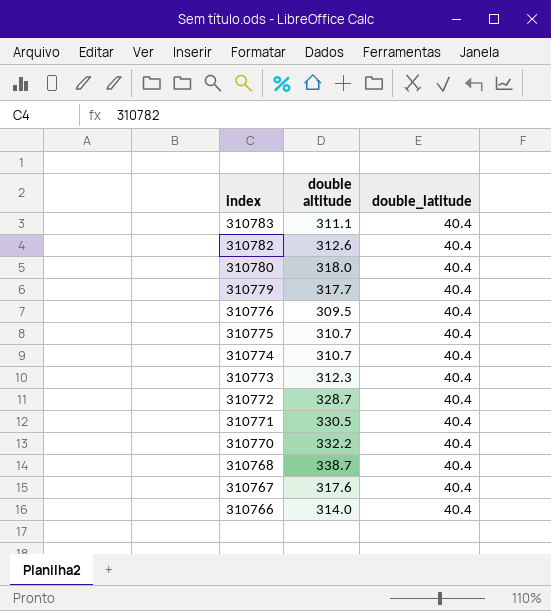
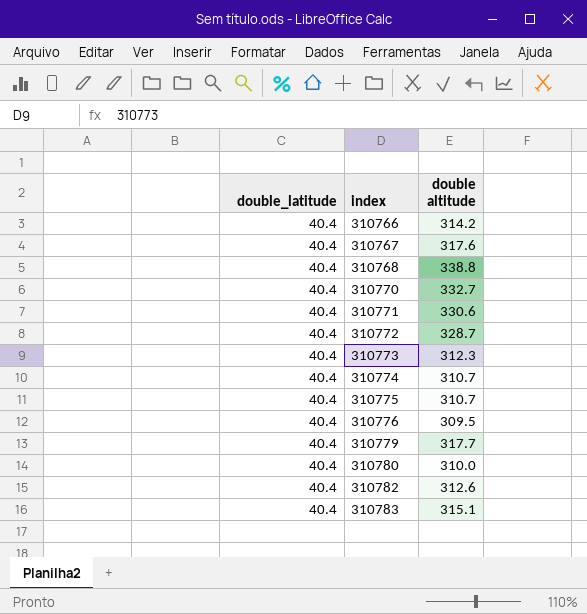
row order: index descending -> index ascending
column double_latitude | position: 3 -> 1
310766 | double altitude: 314.0 -> 314.2
310768 | double altitude: 338.7 -> 338.8
310770 | double altitude: 332.2 -> 332.7
310771 | double altitude: 330.5 -> 330.6
310780 | double altitude: 318.0 -> 310.0
310783 | double altitude: 311.1 -> 315.1

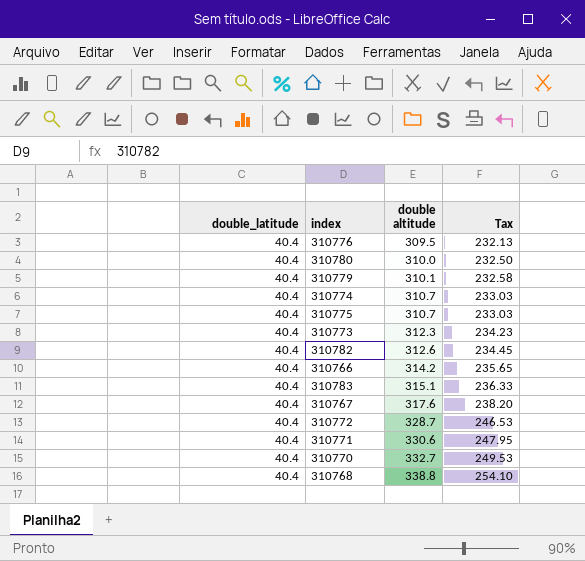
row order: index ascending -> double altitude ascending
column Tax | formula: none -> [double altitude] * 0.75
310779 | double altitude: 317.7 -> 310.1

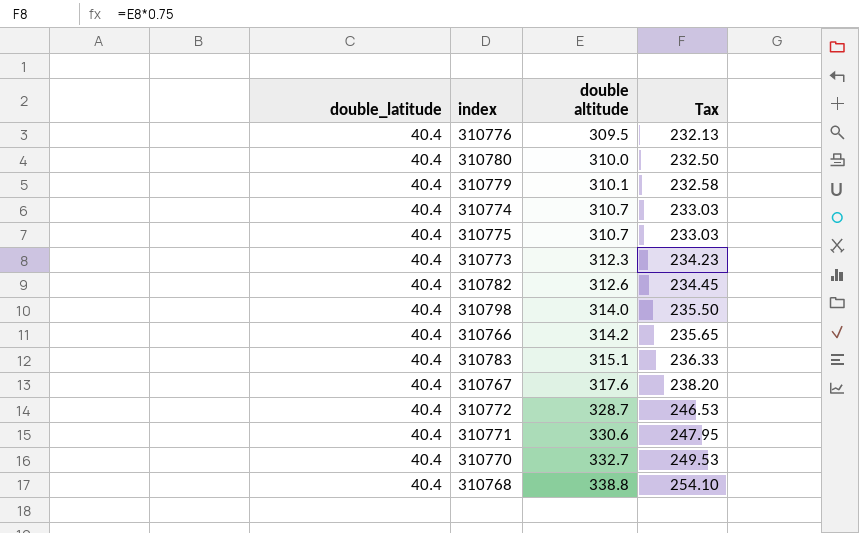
row 310798: none -> 40.4 | 314.0 | 235.50

